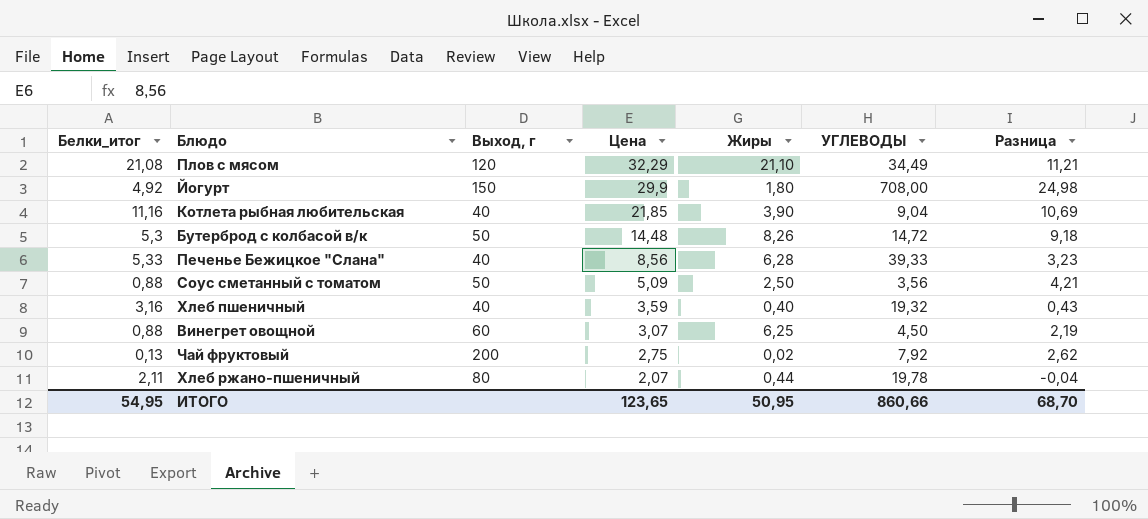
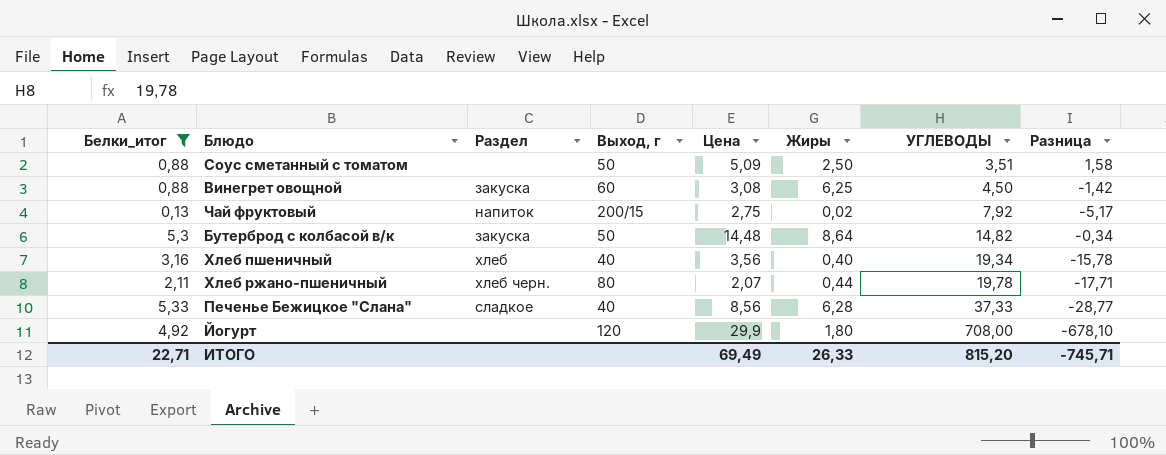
filter: none -> Белки_итог <= 5,33
row order: Цена descending -> УГЛЕВОДЫ ascending
column Раздел | position: none -> 3
column Разница | formula: [Цена] - [Белки_итог] -> [Цена] - [УГЛЕВОДЫ]
Соус сметанный с томатом | УГЛЕВОДЫ: 3,56 -> 3,51
Винегрет овощной | Цена: 3,07 -> 3,08
Чай фруктовый | Выход, г: 200 -> 200/15
Бутерброд с колбасой в/к | Жиры: 8,26 -> 8,64
Бутерброд с колбасой в/к | УГЛЕВОДЫ: 14,72 -> 14,82
Хлеб пшеничный | Цена: 3,59 -> 3,56
Хлеб пшеничный | УГЛЕВОДЫ: 19,32 -> 19,34
Печенье Бежицкое "Слана" | УГЛЕВОДЫ: 39,33 -> 37,33
Йогурт | Выход, г: 150 -> 120
ИТОГО | Белки_итог: 54,95 -> 22,71
ИТОГО | Цена: 123,65 -> 69,49
ИТОГО | Жиры: 50,95 -> 26,33
ИТОГО | УГЛЕВОДЫ: 860,66 -> 815,20
ИТОГО | Разница: 68,70 -> -745,71

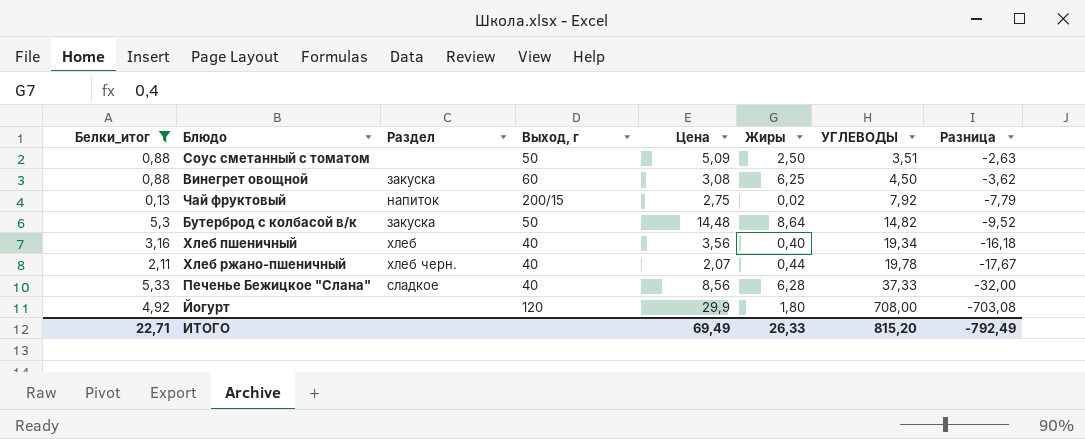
column Разница | formula: [Цена] - [УГЛЕВОДЫ] -> [Белки_итог] - [УГЛЕВОДЫ]
Хлеб ржано-пшеничный | Выход, г: 80 -> 40
ИТОГО | Разница: -745,71 -> -792,49

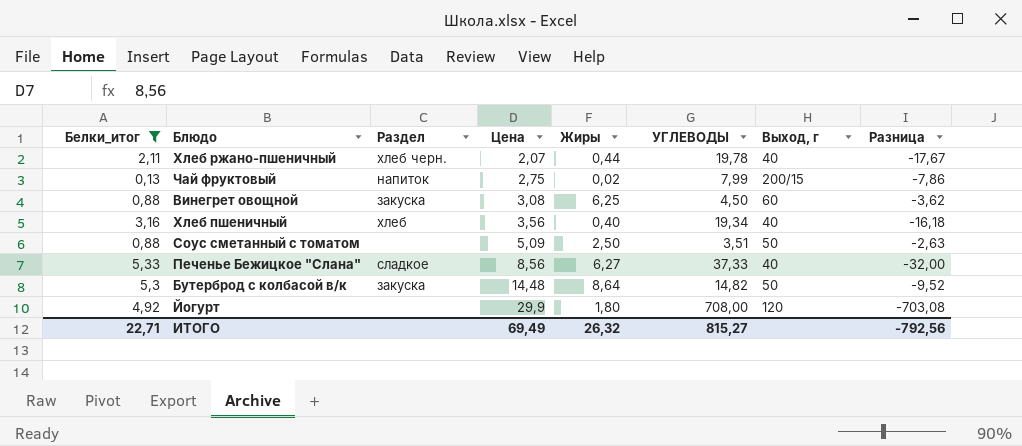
row order: УГЛЕВОДЫ ascending -> Цена ascending
column Выход, г | position: 4 -> 7
Чай фруктовый | УГЛЕВОДЫ: 7,92 -> 7,99
Чай фруктовый | Разница: -7,79 -> -7,86
Печенье Бежицкое "Слана" | Жиры: 6,28 -> 6,27
ИТОГО | Жиры: 26,33 -> 26,32
ИТОГО | УГЛЕВОДЫ: 815,20 -> 815,27
ИТОГО | Разница: -792,49 -> -792,56

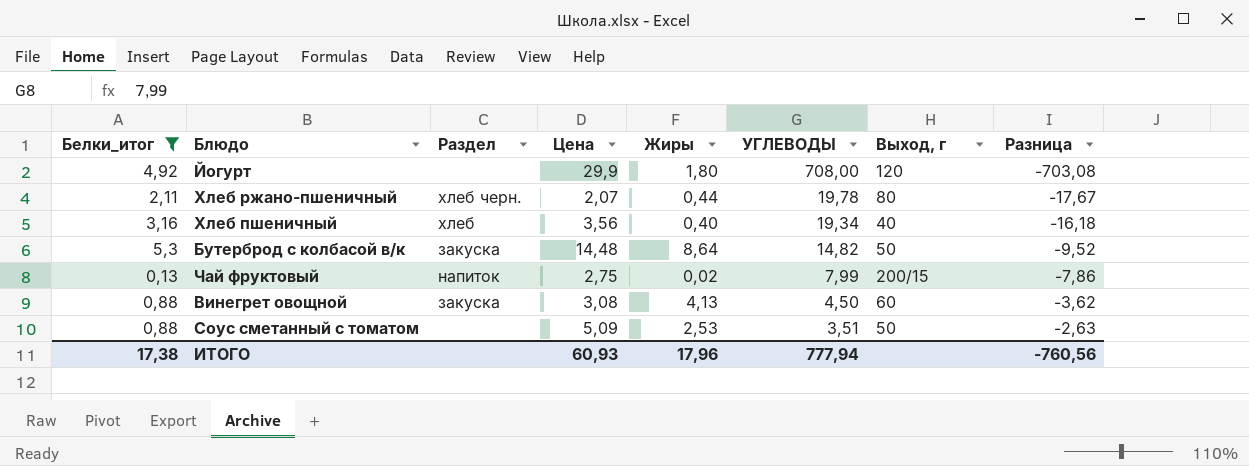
row order: Цена ascending -> УГЛЕВОДЫ descending
row Печенье Бежицкое "Слана": 5,33 | сладкое | 8,56 | 6,27 | 37,33 | 40 | -32,00 -> none
Хлеб ржано-пшеничный | Выход, г: 40 -> 80
Винегрет овощной | Жиры: 6,25 -> 4,13
Соус сметанный с томатом | Жиры: 2,50 -> 2,53
ИТОГО | Белки_итог: 22,71 -> 17,38
ИТОГО | Цена: 69,49 -> 60,93
ИТОГО | Жиры: 26,32 -> 17,96
ИТОГО | УГЛЕВОДЫ: 815,27 -> 777,94
ИТОГО | Разница: -792,56 -> -760,56

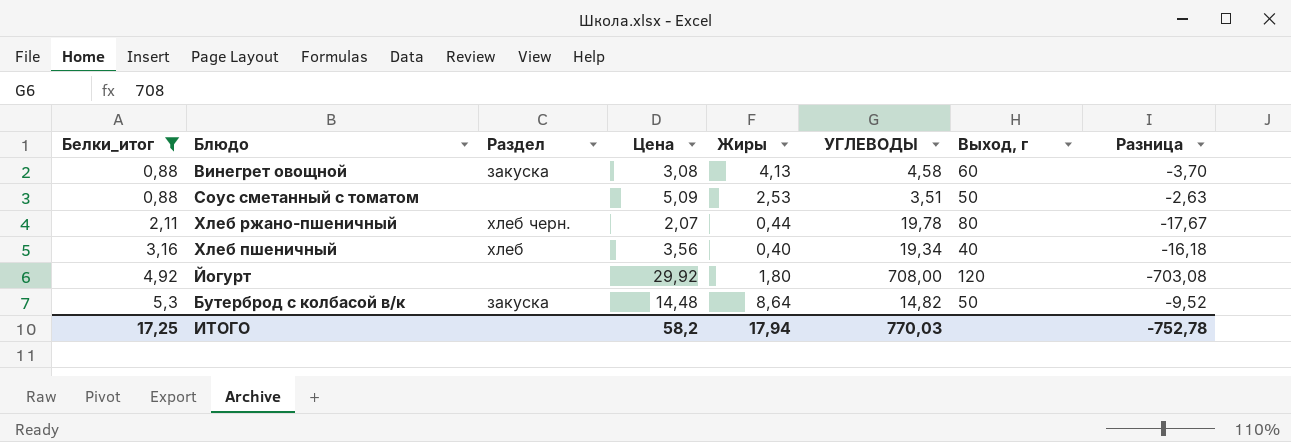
row order: УГЛЕВОДЫ descending -> Белки_итог ascending
row Чай фруктовый: 0,13 | напиток | 2,75 | 0,02 | 7,99 | 200/15 | -7,86 -> none
Винегрет овощной | УГЛЕВОДЫ: 4,50 -> 4,58
Винегрет овощной | Разница: -3,62 -> -3,70
Йогурт | Цена: 29,9 -> 29,92
ИТОГО | Белки_итог: 17,38 -> 17,25
ИТОГО | Цена: 60,93 -> 58,2
ИТОГО | Жиры: 17,96 -> 17,94
ИТОГО | УГЛЕВОДЫ: 777,94 -> 770,03
ИТОГО | Разница: -760,56 -> -752,78

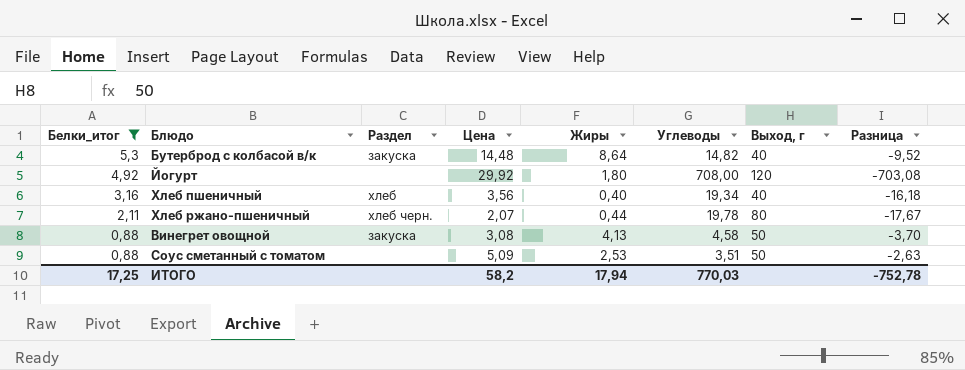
row order: Белки_итог ascending -> Белки_итог descending
column name: УГЛЕВОДЫ -> Углеводы
Бутерброд с колбасой в/к | Выход, г: 50 -> 40
Винегрет овощной | Выход, г: 60 -> 50

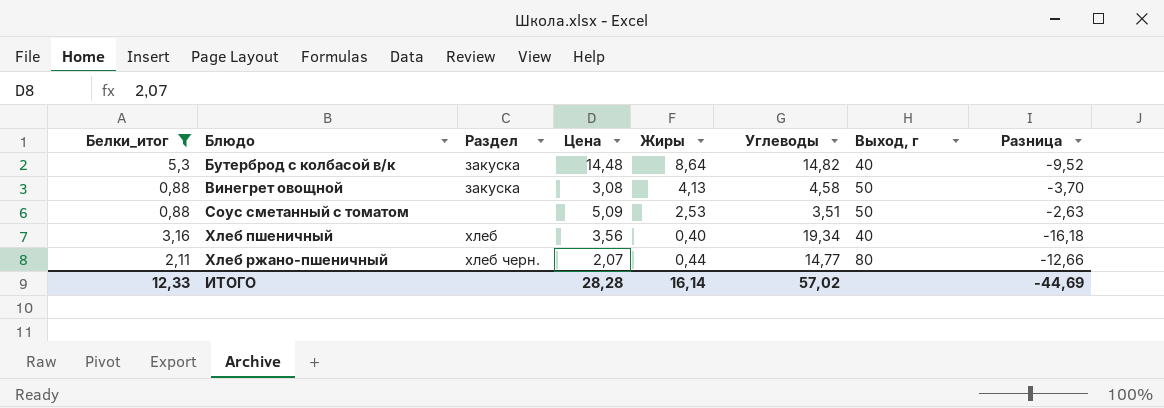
row order: Белки_итог descending -> Блюдо ascending
row Йогурт: 4,92 | none | 29,92 | 1,80 | 708,00 | 120 | -703,08 -> none
Хлеб ржано-пшеничный | Углеводы: 19,78 -> 14,77
Хлеб ржано-пшеничный | Разница: -17,67 -> -12,66
ИТОГО | Белки_итог: 17,25 -> 12,33
ИТОГО | Цена: 58,2 -> 28,28
ИТОГО | Жиры: 17,94 -> 16,14
ИТОГО | Углеводы: 770,03 -> 57,02
ИТОГО | Разница: -752,78 -> -44,69

